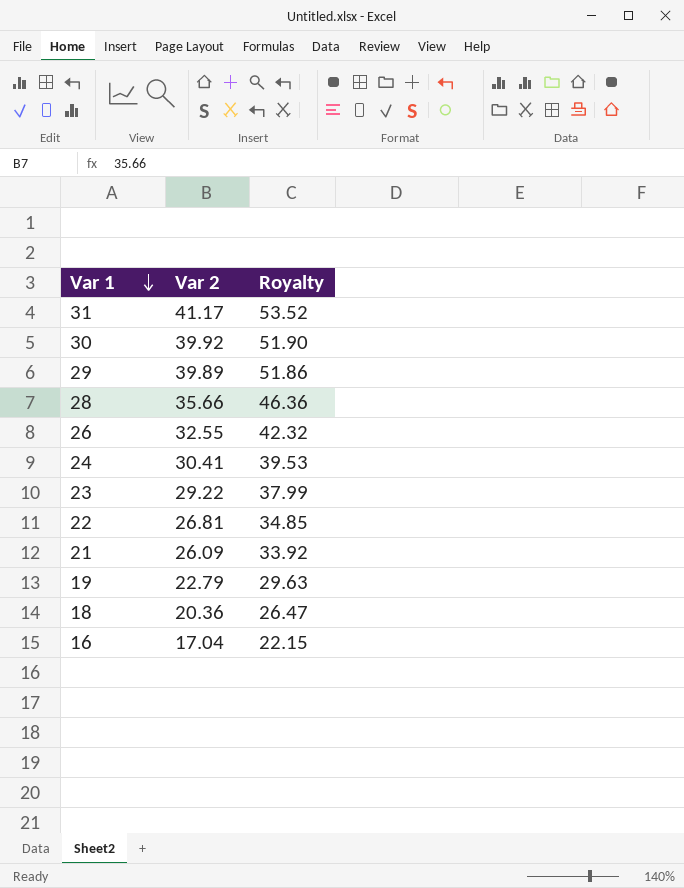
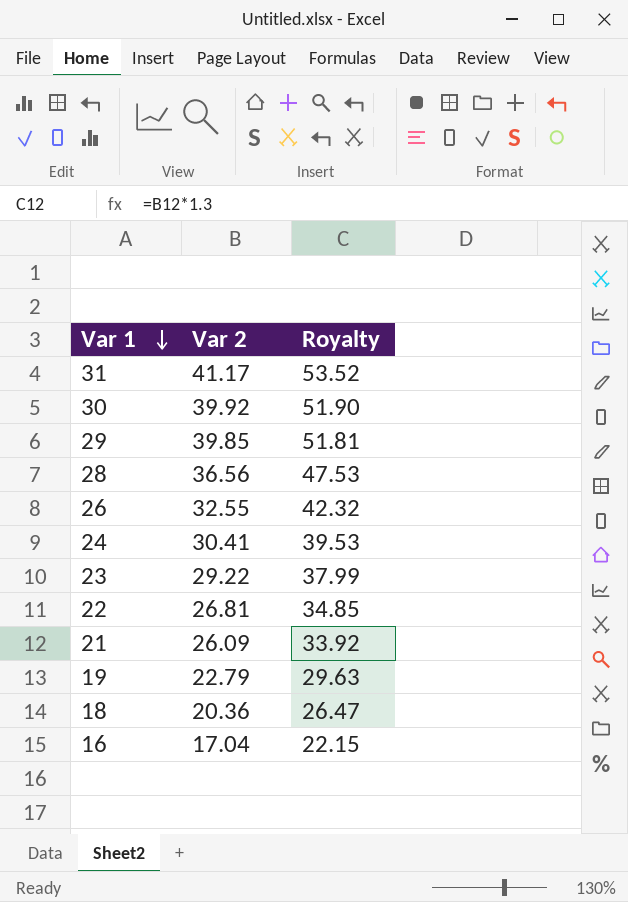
29 | Var 2: 39.89 -> 39.85
29 | Royalty: 51.86 -> 51.81
28 | Var 2: 35.66 -> 36.56
28 | Royalty: 46.36 -> 47.53

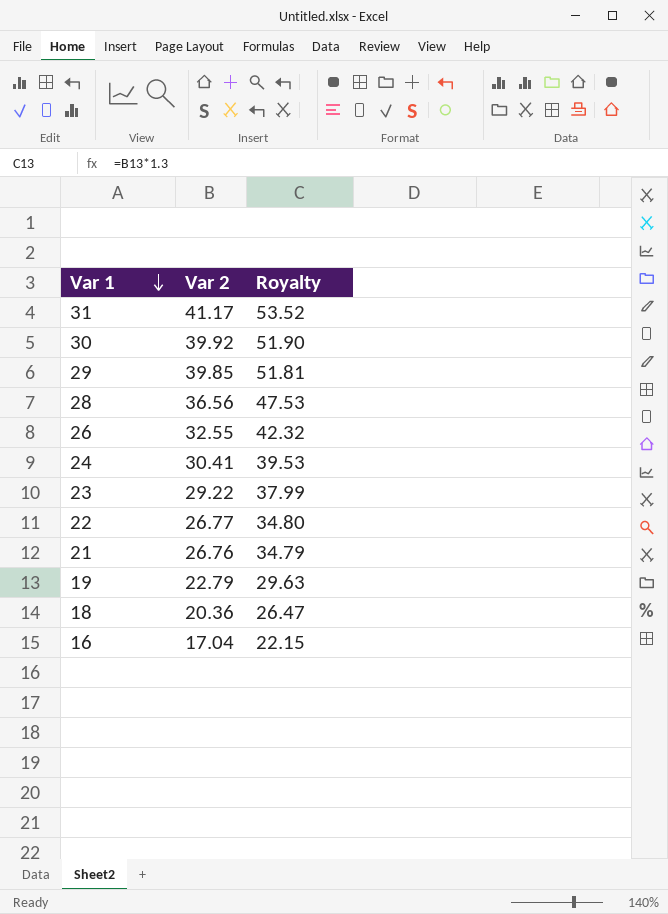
22 | Var 2: 26.81 -> 26.77
22 | Royalty: 34.85 -> 34.80
21 | Var 2: 26.09 -> 26.76
21 | Royalty: 33.92 -> 34.79

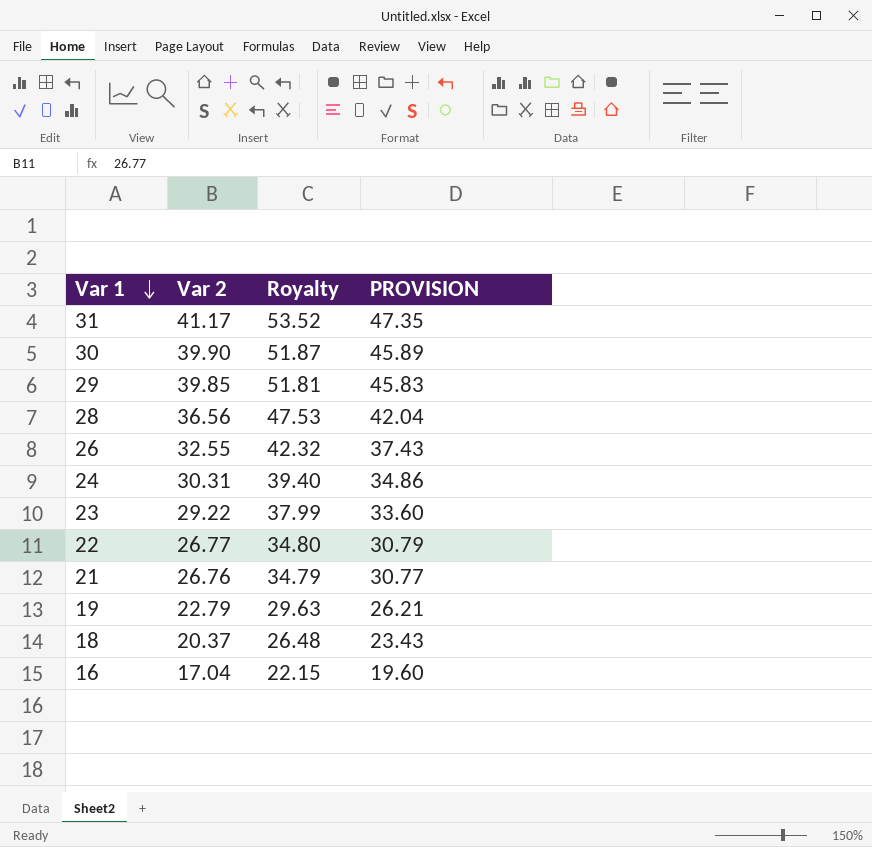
column PROVISION | formula: none -> [Var 2] * 1.15
30 | Var 2: 39.92 -> 39.90
30 | Royalty: 51.90 -> 51.87
24 | Var 2: 30.41 -> 30.31
24 | Royalty: 39.53 -> 39.40
18 | Var 2: 20.36 -> 20.37
18 | Royalty: 26.47 -> 26.48

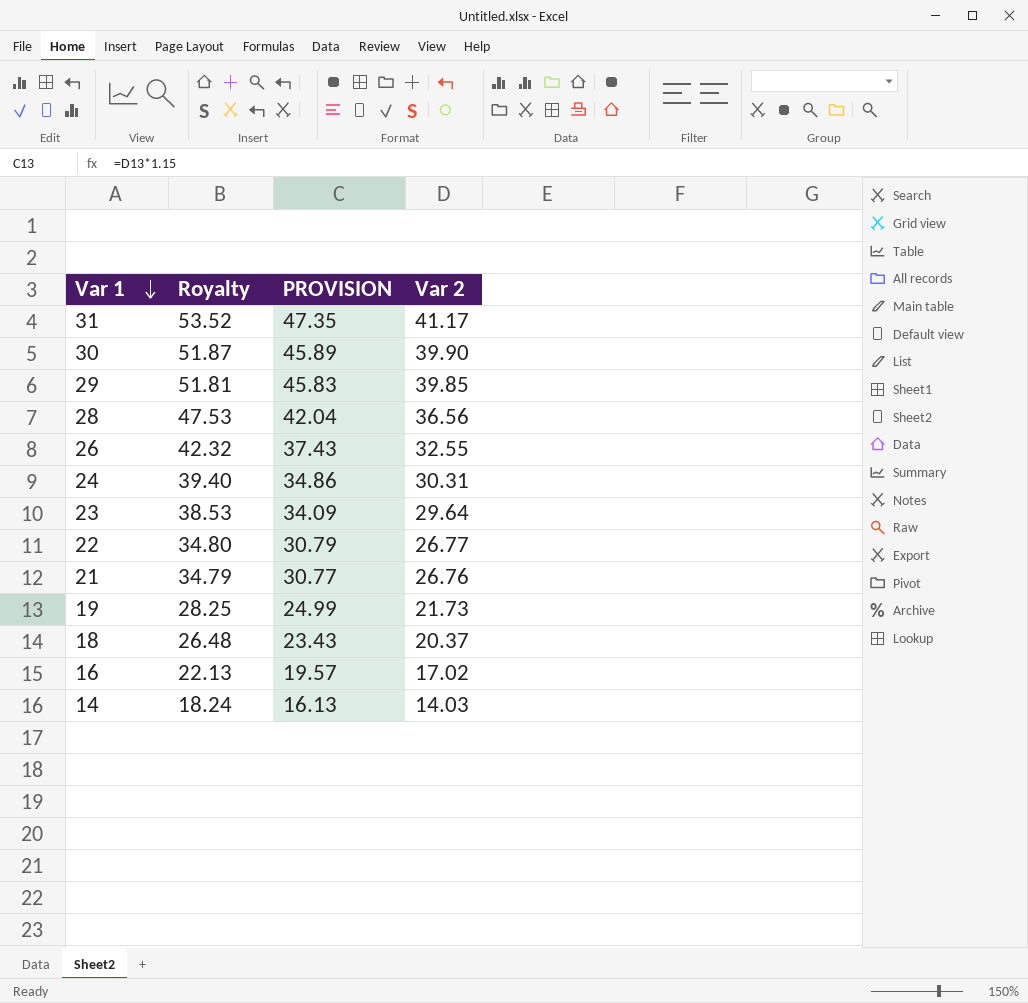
column Var 2 | position: 2 -> 4
23 | Royalty: 37.99 -> 38.53
23 | PROVISION: 33.60 -> 34.09
23 | Var 2: 29.22 -> 29.64
19 | Royalty: 29.63 -> 28.25
19 | PROVISION: 26.21 -> 24.99
19 | Var 2: 22.79 -> 21.73
16 | Royalty: 22.15 -> 22.13
16 | PROVISION: 19.60 -> 19.57
16 | Var 2: 17.04 -> 17.02
row 14: none -> 18.24 | 16.13 | 14.03

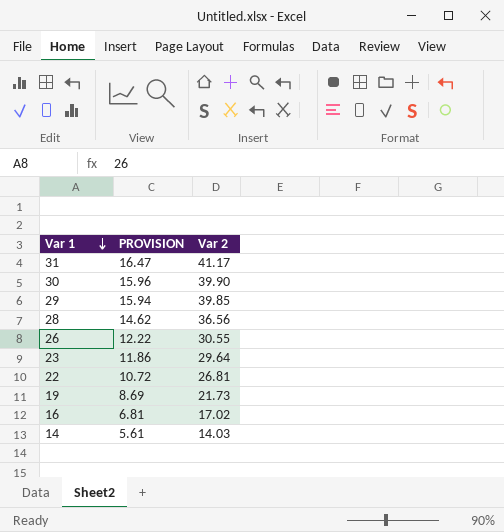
column Royalty | formula: [Var 2] * 1.3 -> none
column PROVISION | formula: [Var 2] * 1.15 -> [Var 2] * 0.4
row 24: 39.40 | 34.86 | 30.31 -> none
row 21: 34.79 | 30.77 | 26.76 -> none
row 18: 26.48 | 23.43 | 20.37 -> none
26 | Var 2: 32.55 -> 30.55
22 | Var 2: 26.77 -> 26.81

